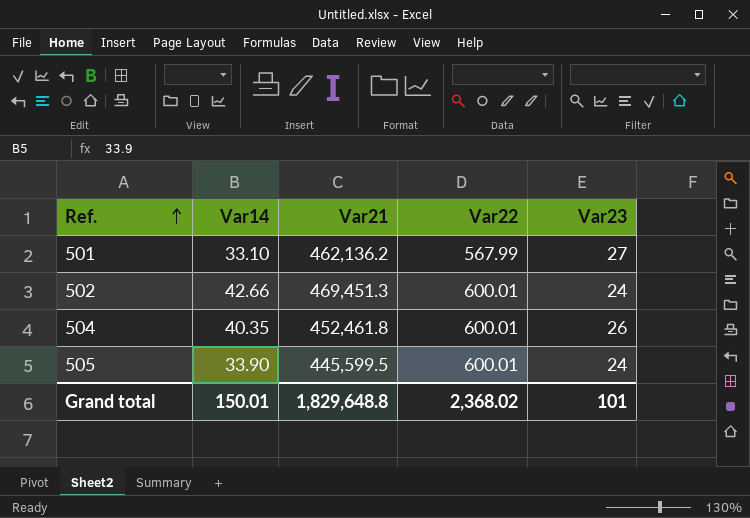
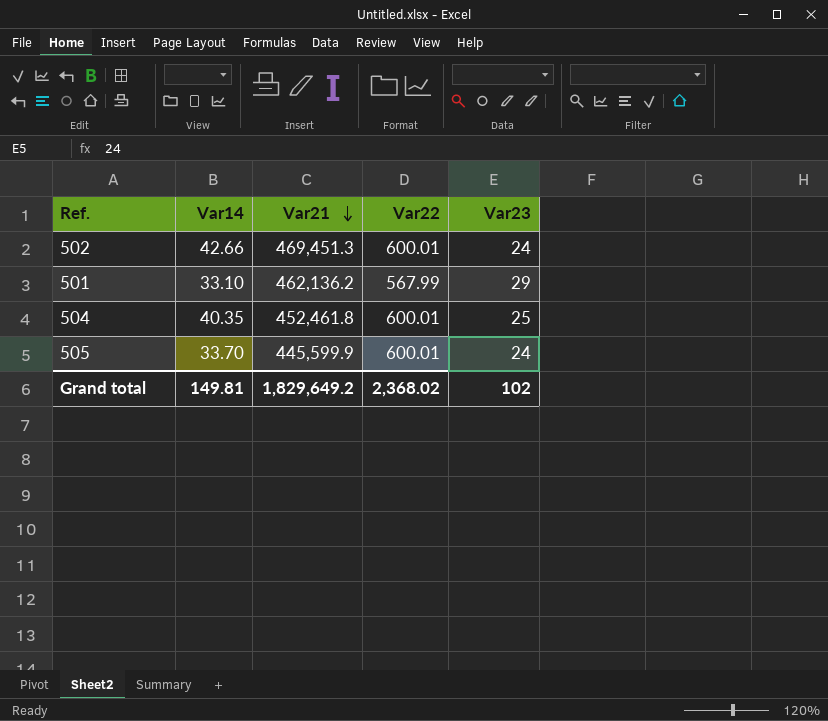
row order: Ref. ascending -> Var21 descending
501 | Var23: 27 -> 29
504 | Var23: 26 -> 25
505 | Var14: 33.90 -> 33.70
505 | Var21: 445,599.5 -> 445,599.9
Grand total | Var14: 150.01 -> 149.81
Grand total | Var21: 1,829,648.8 -> 1,829,649.2
Grand total | Var23: 101 -> 102

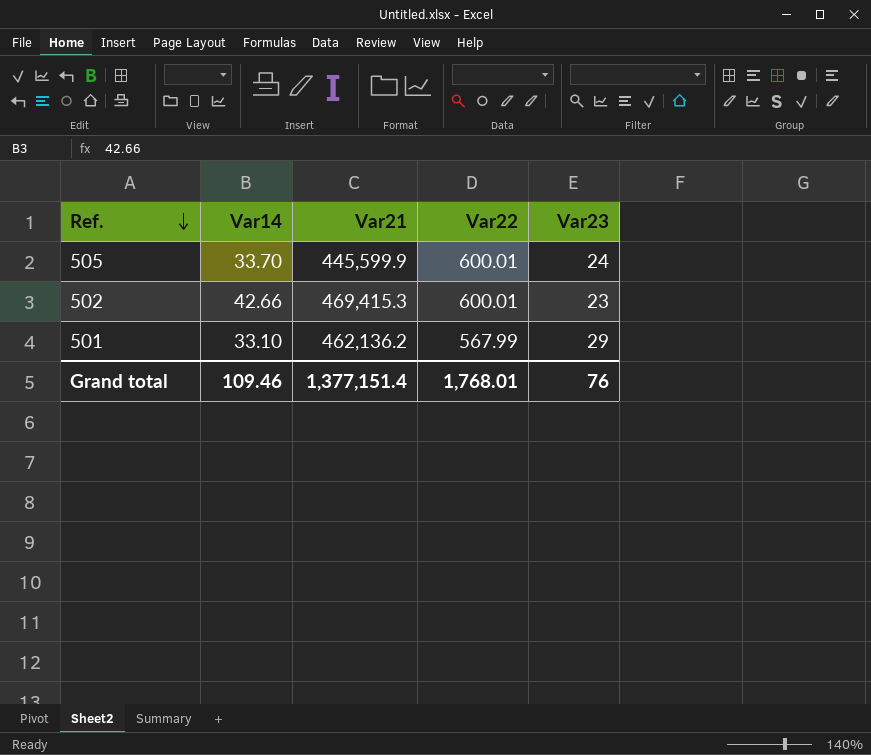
row order: Var21 descending -> Ref. descending
row 504: 40.35 | 452,461.8 | 600.01 | 25 -> none
502 | Var21: 469,451.3 -> 469,415.3
502 | Var23: 24 -> 23
Grand total | Var14: 149.81 -> 109.46
Grand total | Var21: 1,829,649.2 -> 1,377,151.4
Grand total | Var22: 2,368.02 -> 1,768.01
Grand total | Var23: 102 -> 76

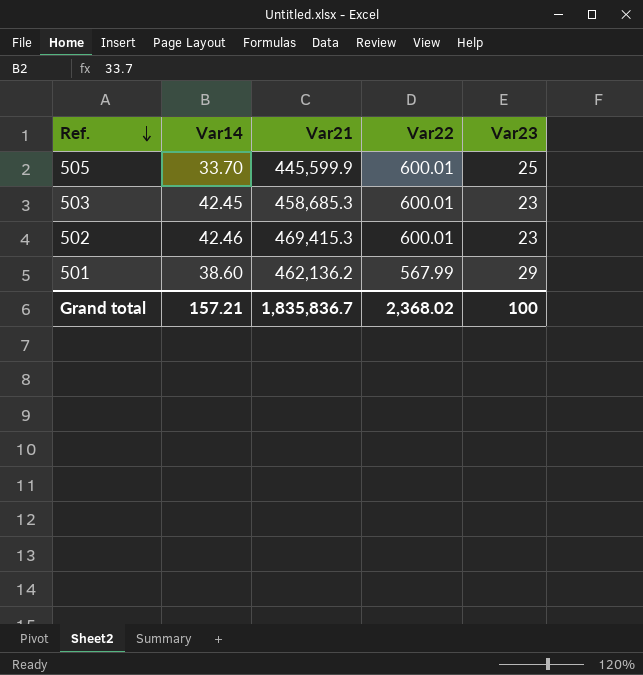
505 | Var23: 24 -> 25
row 503: none -> 42.45 | 458,685.3 | 600.01 | 23
502 | Var14: 42.66 -> 42.46
501 | Var14: 33.10 -> 38.60
Grand total | Var14: 109.46 -> 157.21
Grand total | Var21: 1,377,151.4 -> 1,835,836.7
Grand total | Var22: 1,768.01 -> 2,368.02
Grand total | Var23: 76 -> 100

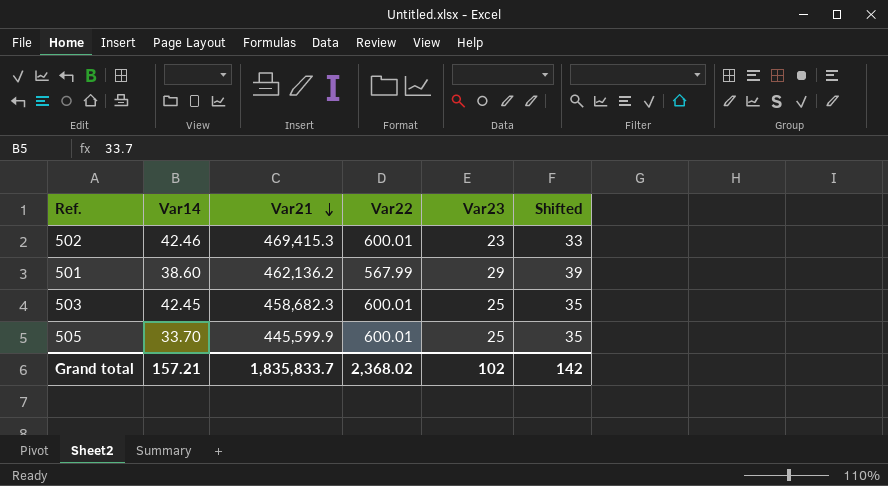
row order: Ref. descending -> Var21 descending
column Shifted | formula: none -> [Var23] + 10
503 | Var21: 458,685.3 -> 458,682.3
503 | Var23: 23 -> 25
Grand total | Var21: 1,835,836.7 -> 1,835,833.7
Grand total | Var23: 100 -> 102

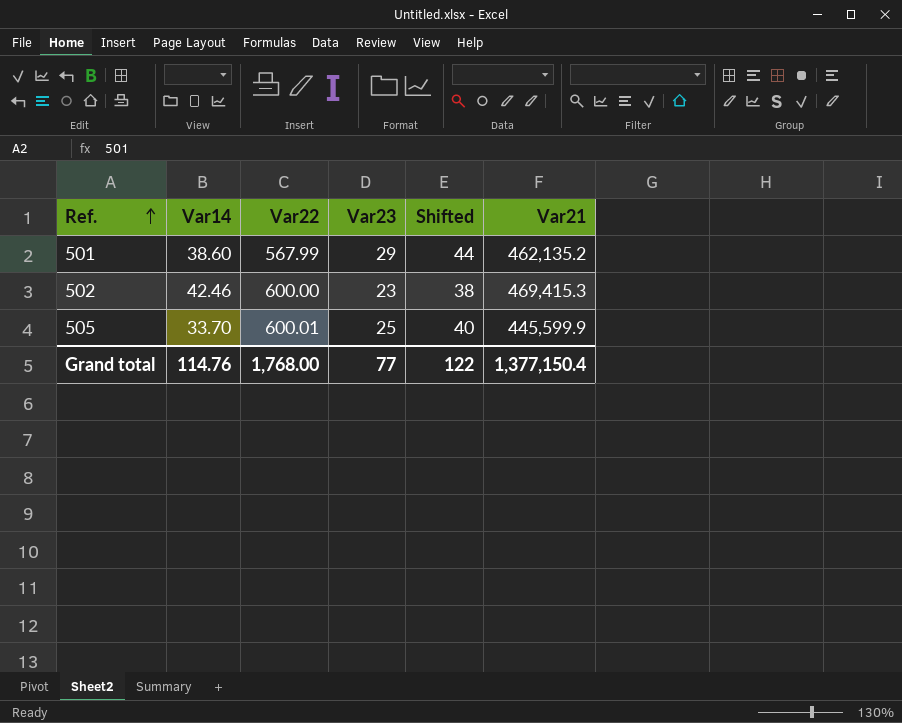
row order: Var21 descending -> Ref. ascending
column Shifted | formula: [Var23] + 10 -> [Var23] + 15
column Var21 | position: 3 -> 6
row 503: 42.45 | 458,682.3 | 600.01 | 25 | 35 -> none
501 | Var21: 462,136.2 -> 462,135.2
502 | Var22: 600.01 -> 600.00
Grand total | Var14: 157.21 -> 114.76
Grand total | Var22: 2,368.02 -> 1,768.00
Grand total | Var23: 102 -> 77
Grand total | Shifted: 142 -> 122
Grand total | Var21: 1,835,833.7 -> 1,377,150.4

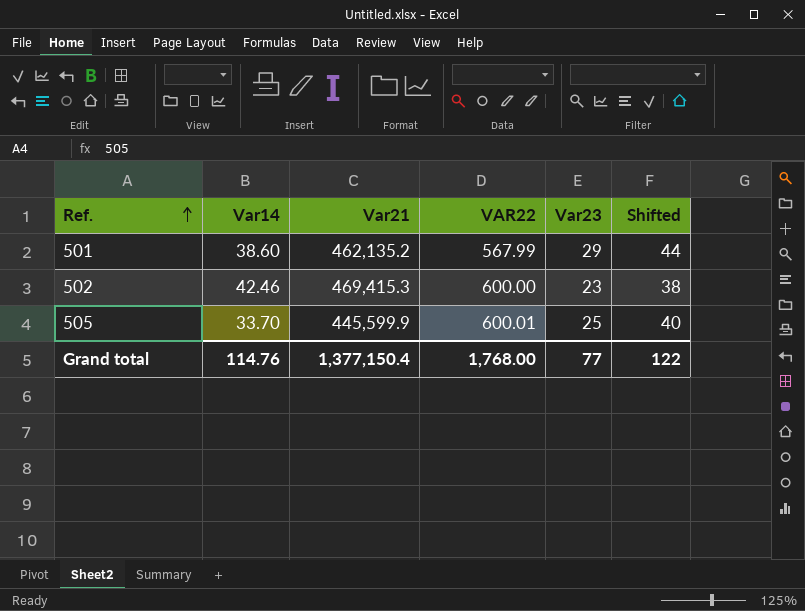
column Var21 | position: 6 -> 3
column name: Var22 -> VAR22

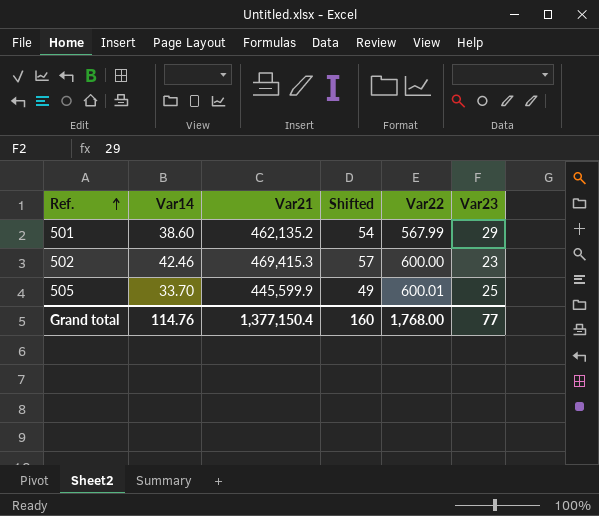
column Shifted | formula: [Var23] + 15 -> [Var14] + 15
column Shifted | position: 6 -> 4
column name: VAR22 -> Var22
Grand total | Shifted: 122 -> 160

